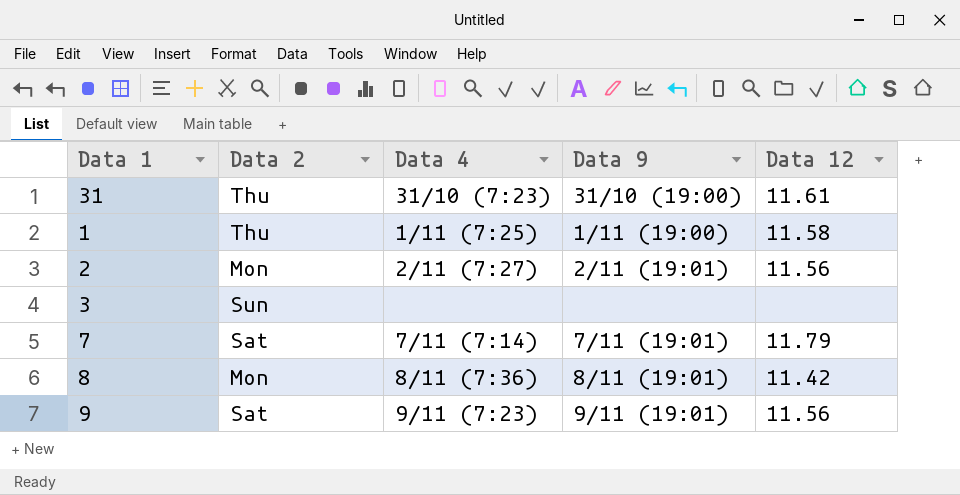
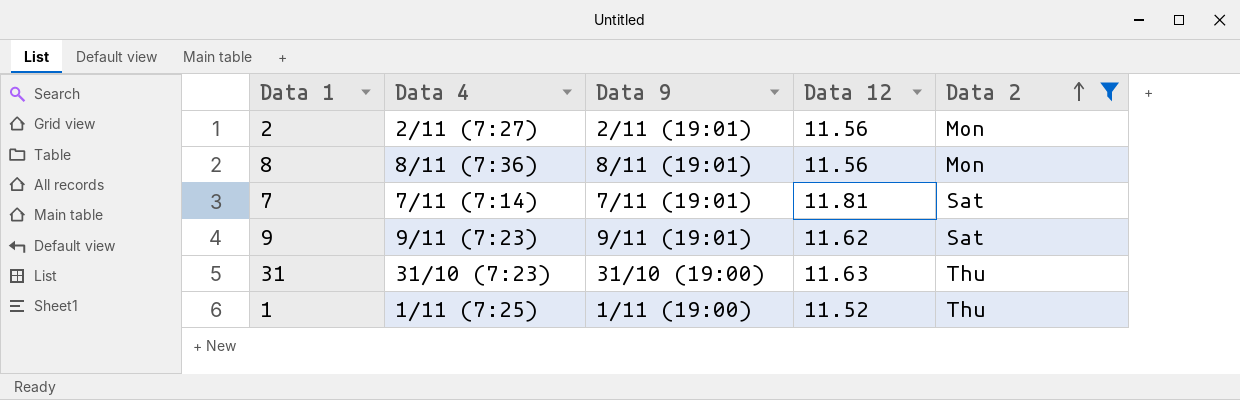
filter: none -> Data 2 != Sun
row order: none -> Data 2 ascending
column Data 2 | position: 2 -> 5
8 | Data 12: 11.42 -> 11.56
7 | Data 12: 11.79 -> 11.81
9 | Data 12: 11.56 -> 11.62
31 | Data 12: 11.61 -> 11.63
1 | Data 12: 11.58 -> 11.52

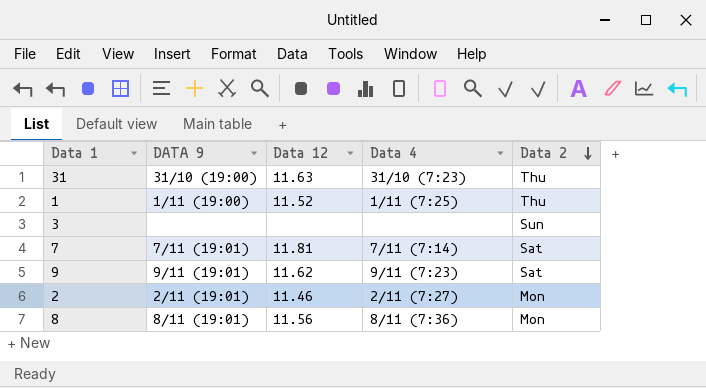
filter: Data 2 != Sun -> none
row order: Data 2 ascending -> Data 2 descending
column name: Data 9 -> DATA 9
column Data 4 | position: 2 -> 4
2 | Data 12: 11.56 -> 11.46

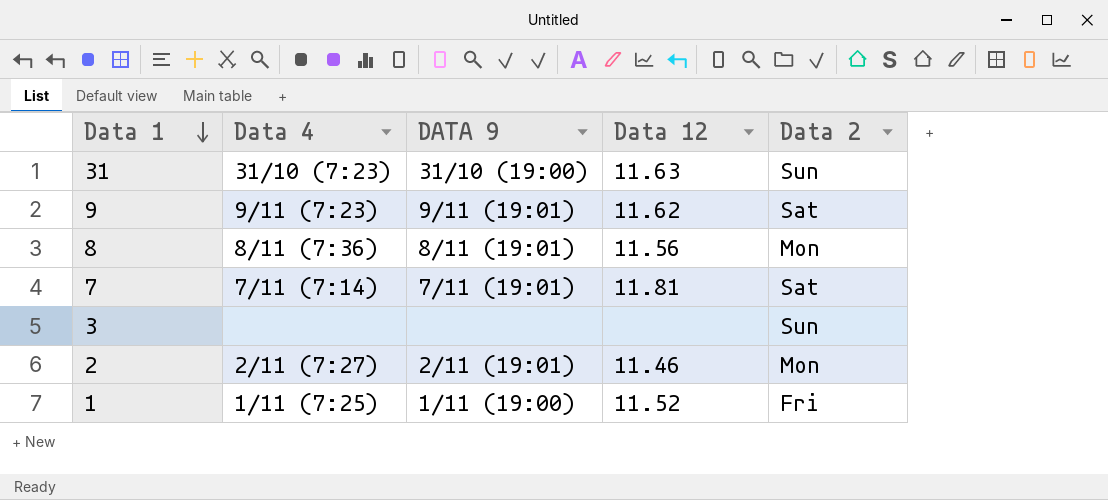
row order: Data 2 descending -> Data 1 descending
column Data 4 | position: 4 -> 2
31 | Data 2: Thu -> Sun
1 | Data 2: Thu -> Fri

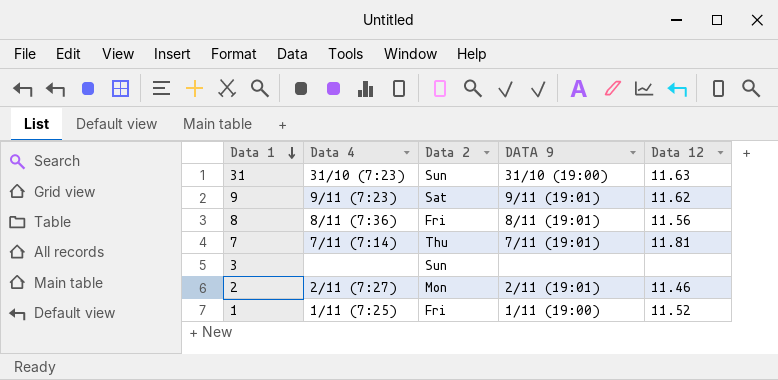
column Data 2 | position: 5 -> 3
8 | Data 2: Mon -> Fri
7 | Data 2: Sat -> Thu

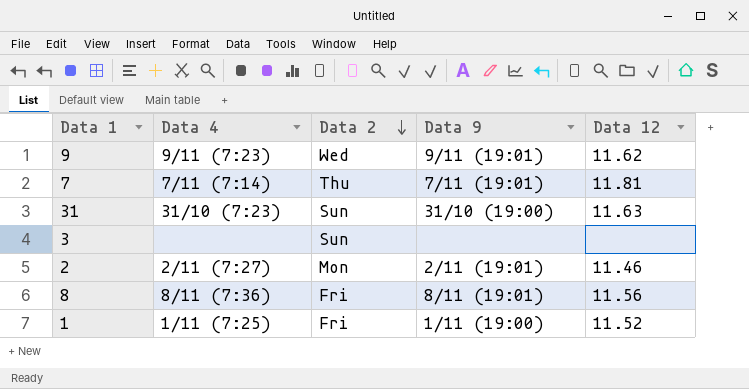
row order: Data 1 descending -> Data 2 descending
column name: DATA 9 -> Data 9
9 | Data 2: Sat -> Wed

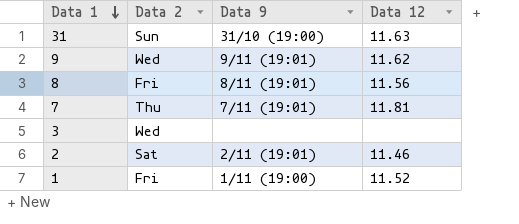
row order: Data 2 descending -> Data 1 descending
column Data 4 | position: 2 -> none
3 | Data 2: Sun -> Wed
2 | Data 2: Mon -> Sat

